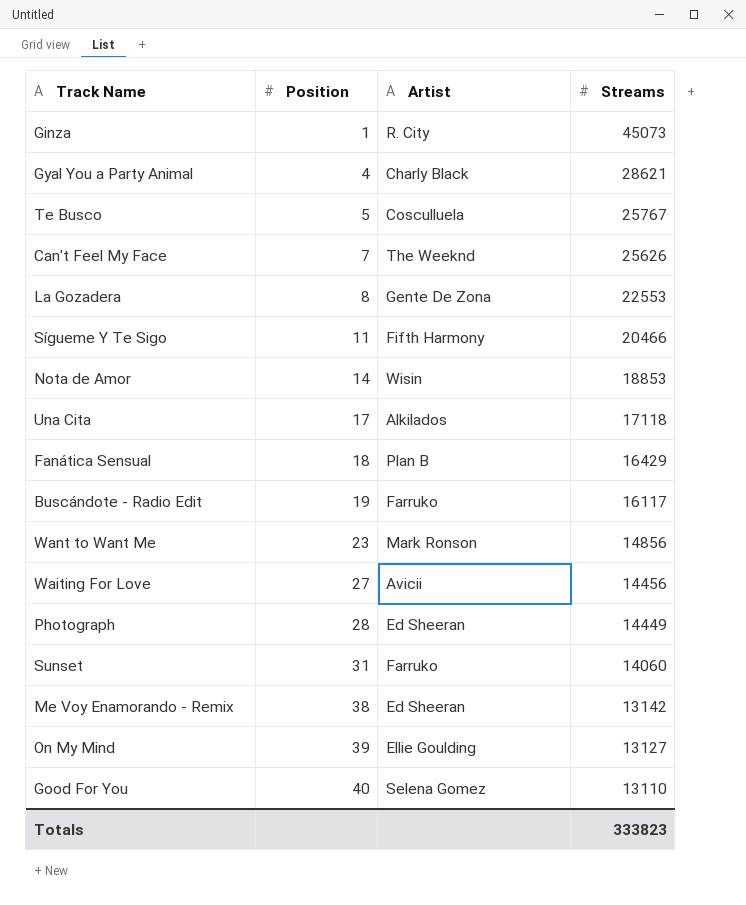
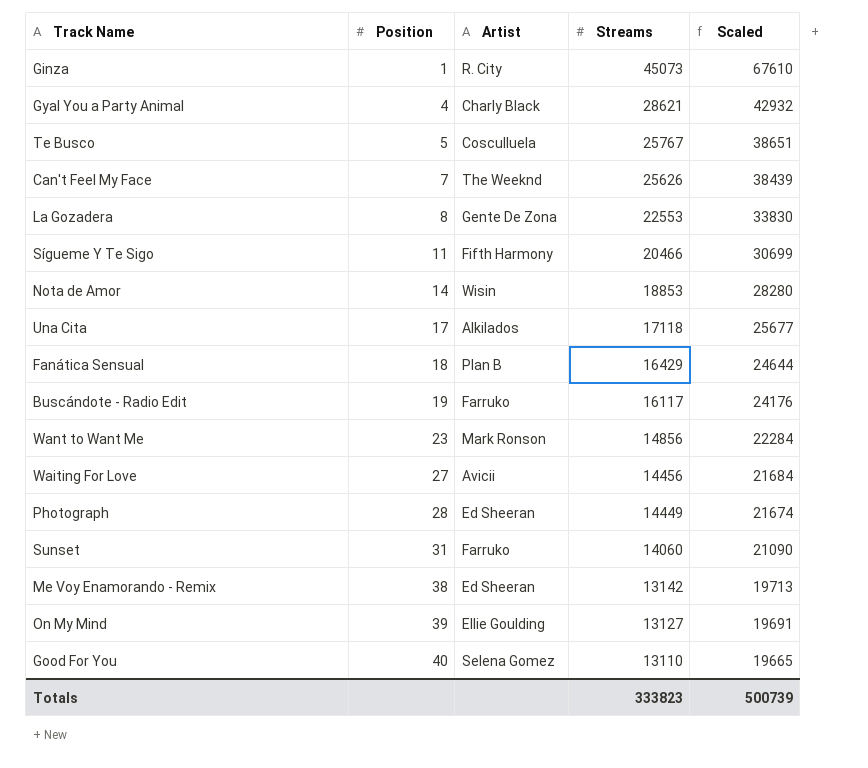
column Scaled | formula: none -> [Streams] * 1.5

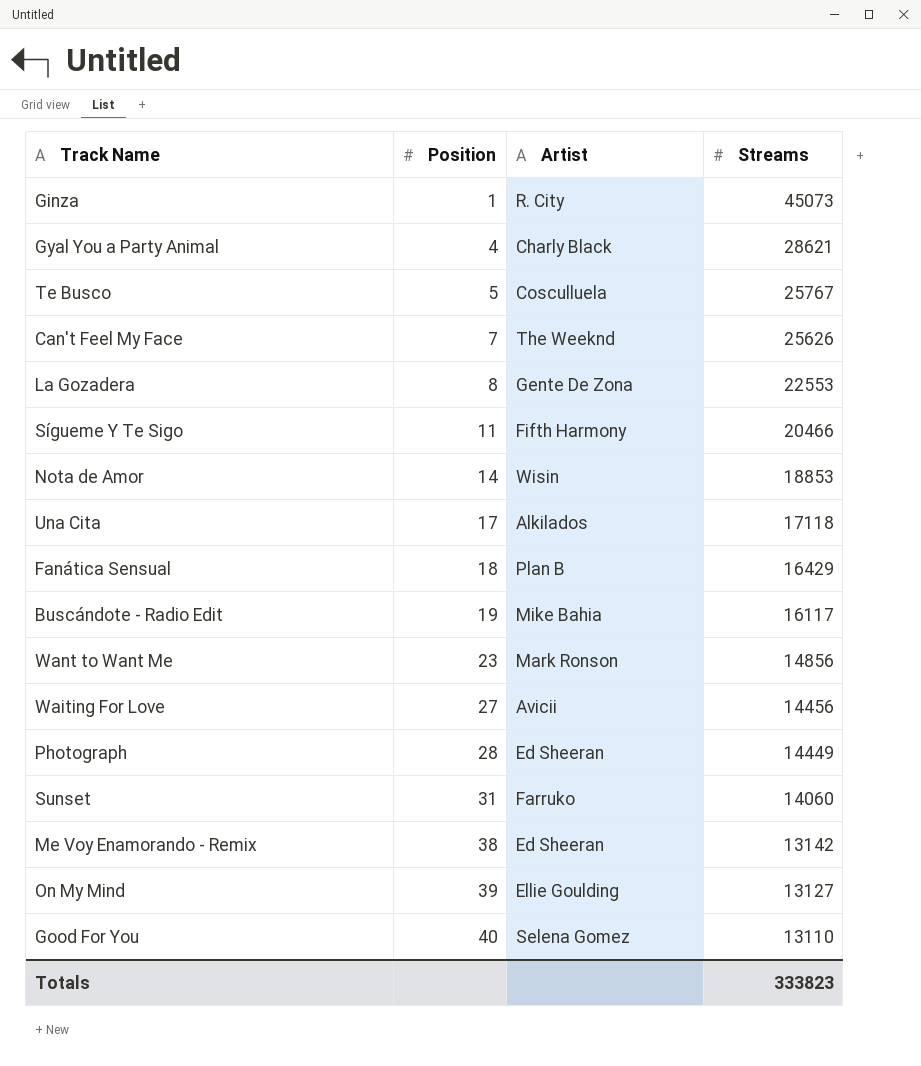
column Scaled | formula: [Streams] * 1.5 -> none
Buscándote - Radio Edit | Artist: Farruko -> Mike Bahia

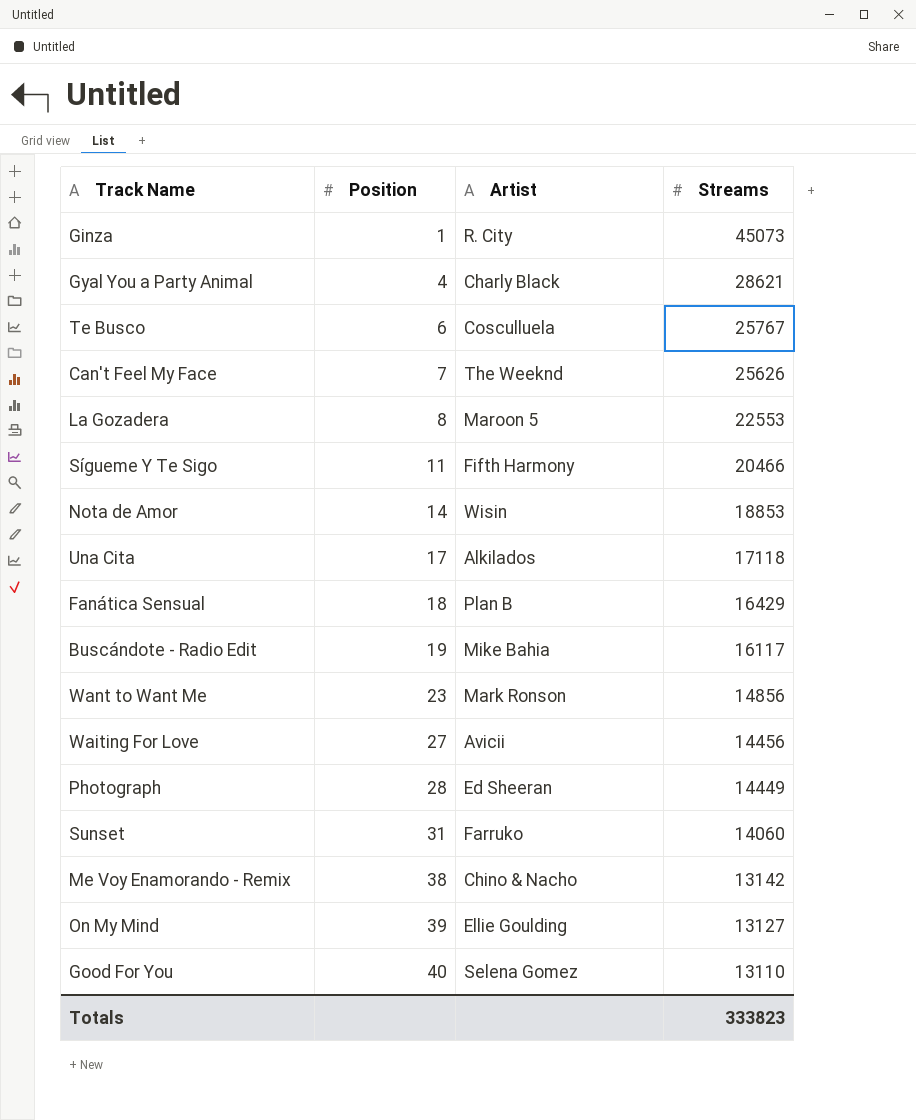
Te Busco | Position: 5 -> 6
La Gozadera | Artist: Gente De Zona -> Maroon 5
Me Voy Enamorando - Remix | Artist: Ed Sheeran -> Chino & Nacho

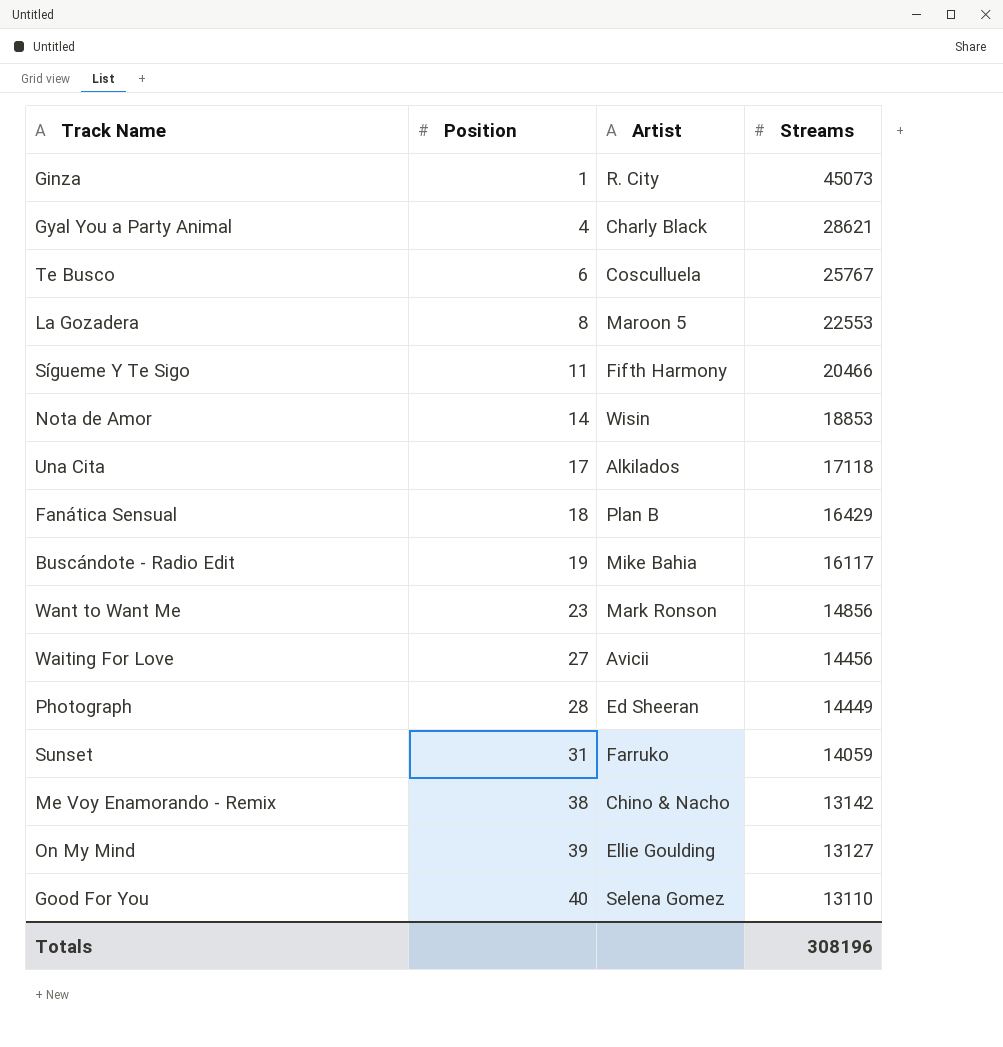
row Can't Feel My Face: 7 | The Weeknd | 25626 -> none
Sunset | Streams: 14060 -> 14059
Totals | Streams: 333823 -> 308196

